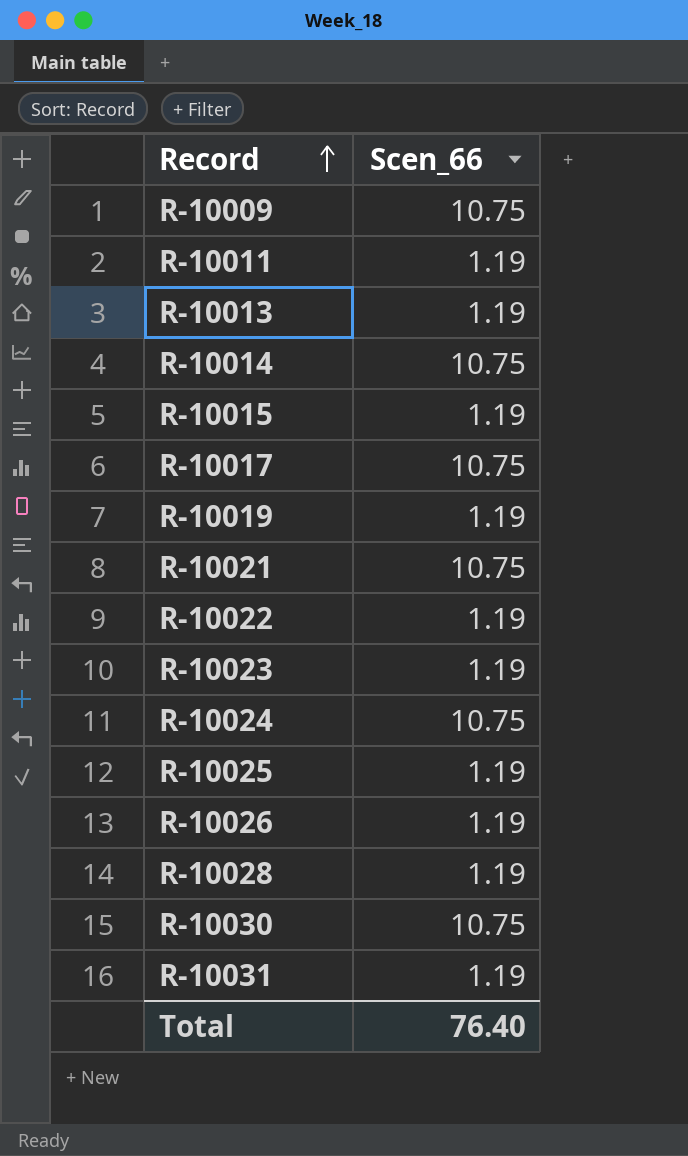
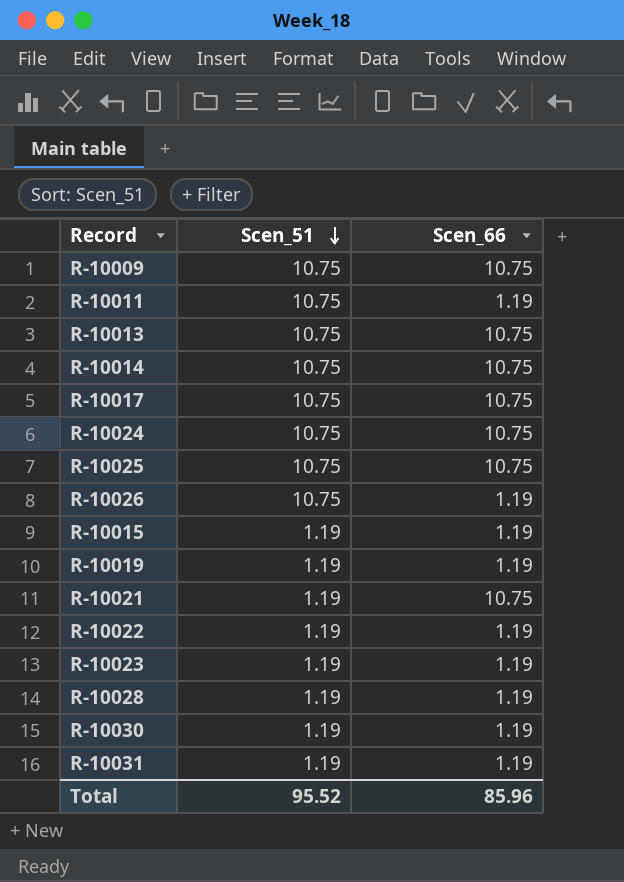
row order: Record ascending -> Scen_51 descending
column Scen_51 | position: none -> 2
R-10013 | Scen_66: 1.19 -> 10.75
R-10025 | Scen_66: 1.19 -> 10.75
R-10030 | Scen_66: 10.75 -> 1.19
Total | Scen_66: 76.40 -> 85.96

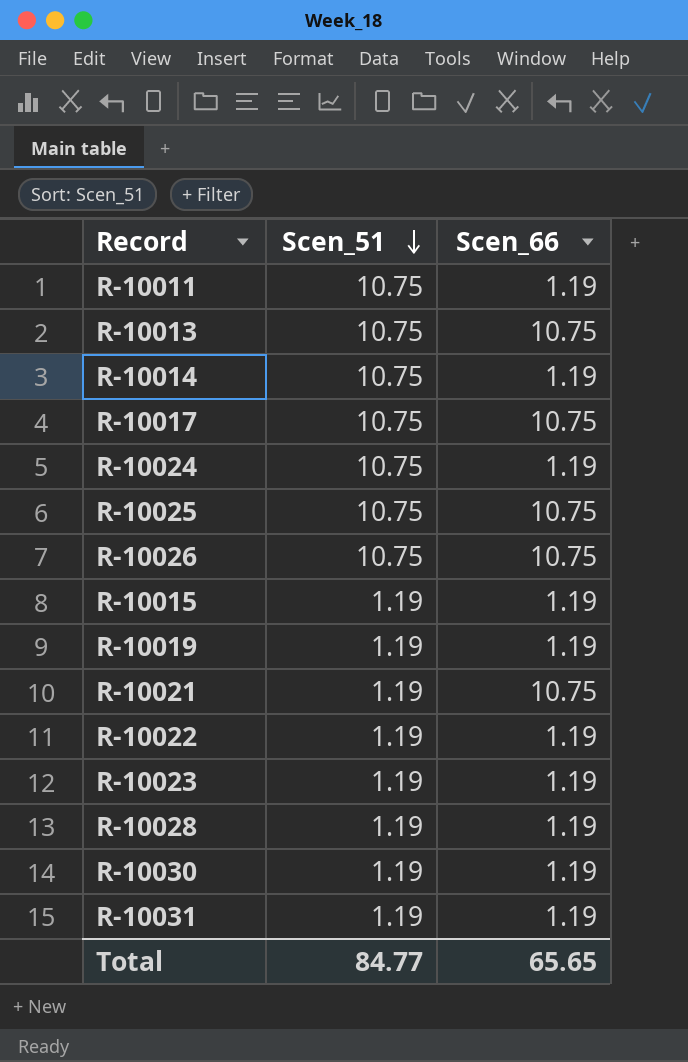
row R-10009: 10.75 | 10.75 -> none
R-10014 | Scen_66: 10.75 -> 1.19
R-10024 | Scen_66: 10.75 -> 1.19
R-10026 | Scen_66: 1.19 -> 10.75
Total | Scen_51: 95.52 -> 84.77
Total | Scen_66: 85.96 -> 65.65

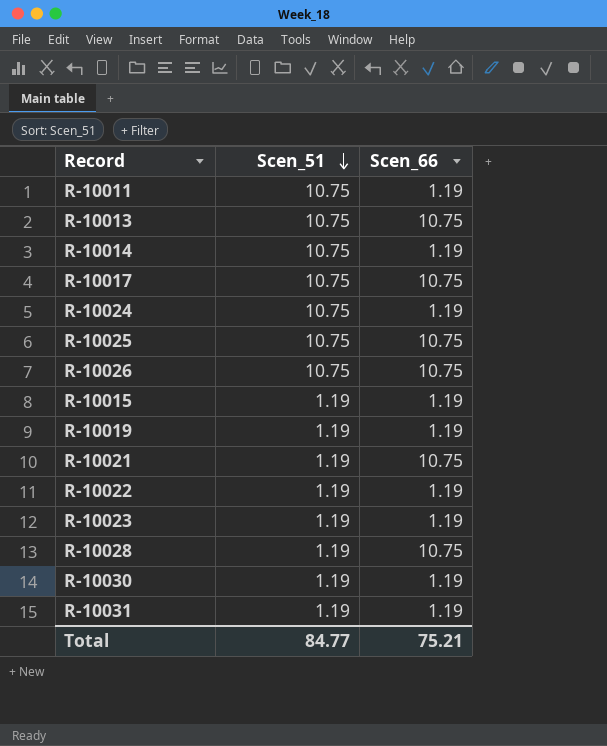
R-10028 | Scen_66: 1.19 -> 10.75
Total | Scen_66: 65.65 -> 75.21

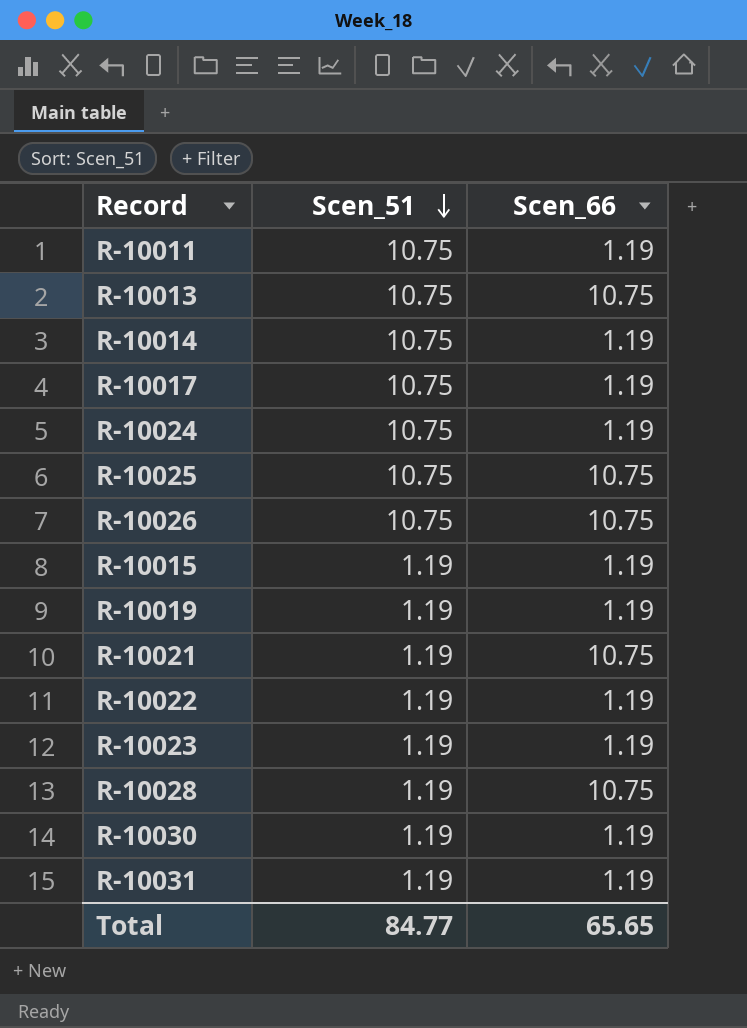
R-10017 | Scen_66: 10.75 -> 1.19
Total | Scen_66: 75.21 -> 65.65

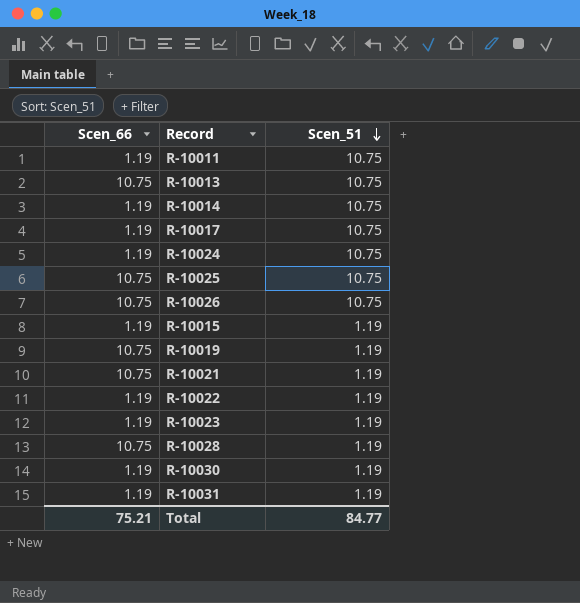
column Scen_66 | position: 3 -> 1
R-10019 | Scen_66: 1.19 -> 10.75
Total | Scen_66: 65.65 -> 75.21

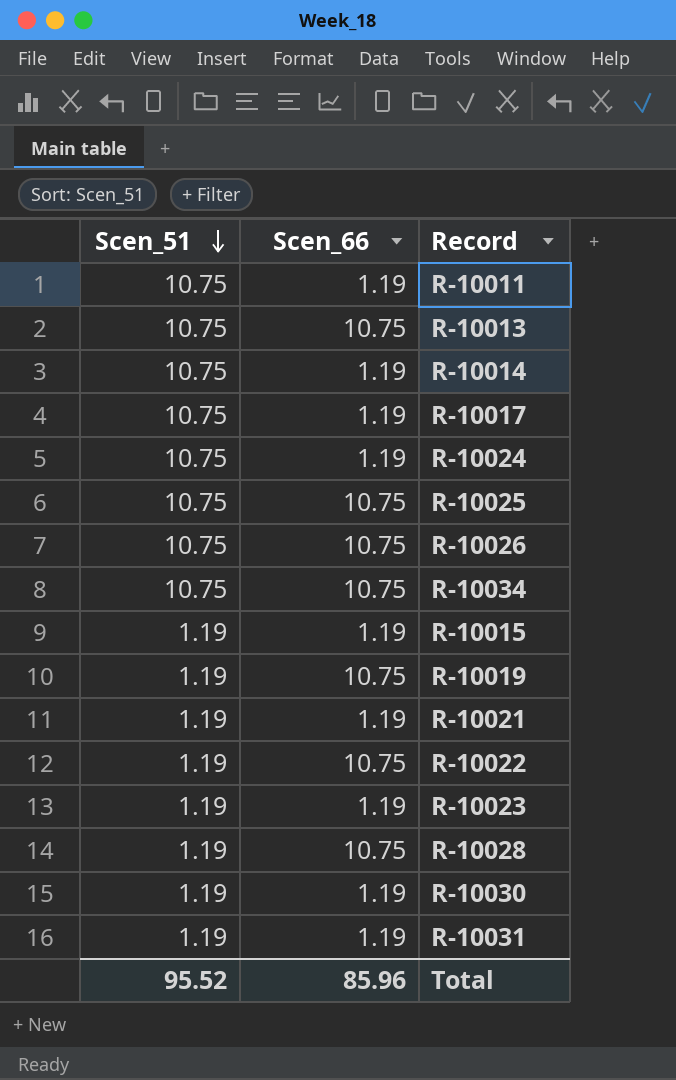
column Scen_51 | position: 3 -> 1
row R-10034: none -> 10.75 | 10.75
R-10021 | Scen_66: 10.75 -> 1.19
R-10022 | Scen_66: 1.19 -> 10.75
Total | Scen_51: 84.77 -> 95.52
Total | Scen_66: 75.21 -> 85.96

